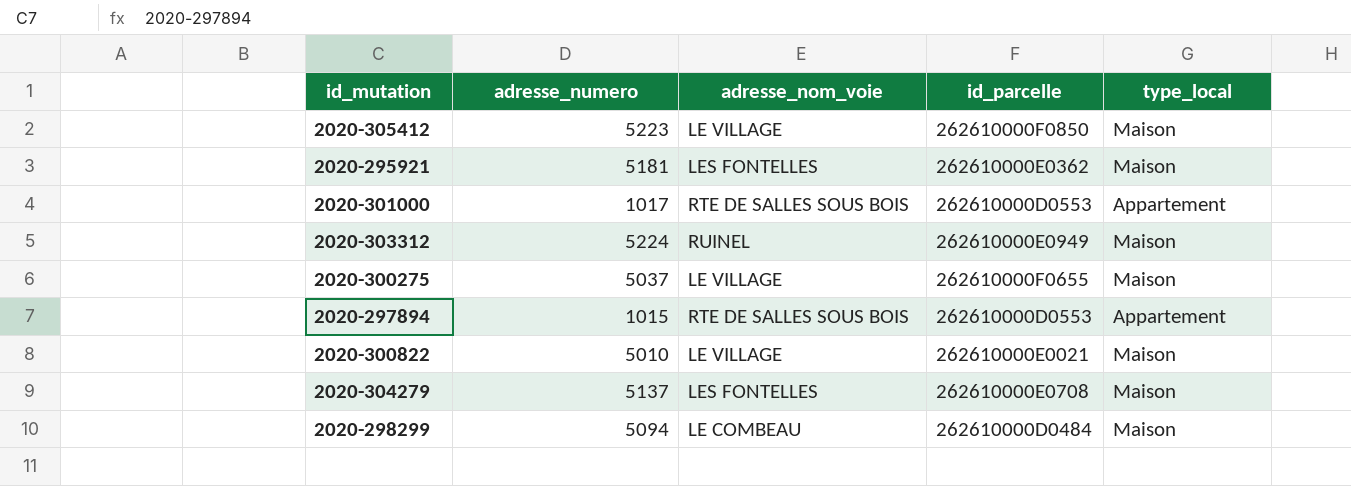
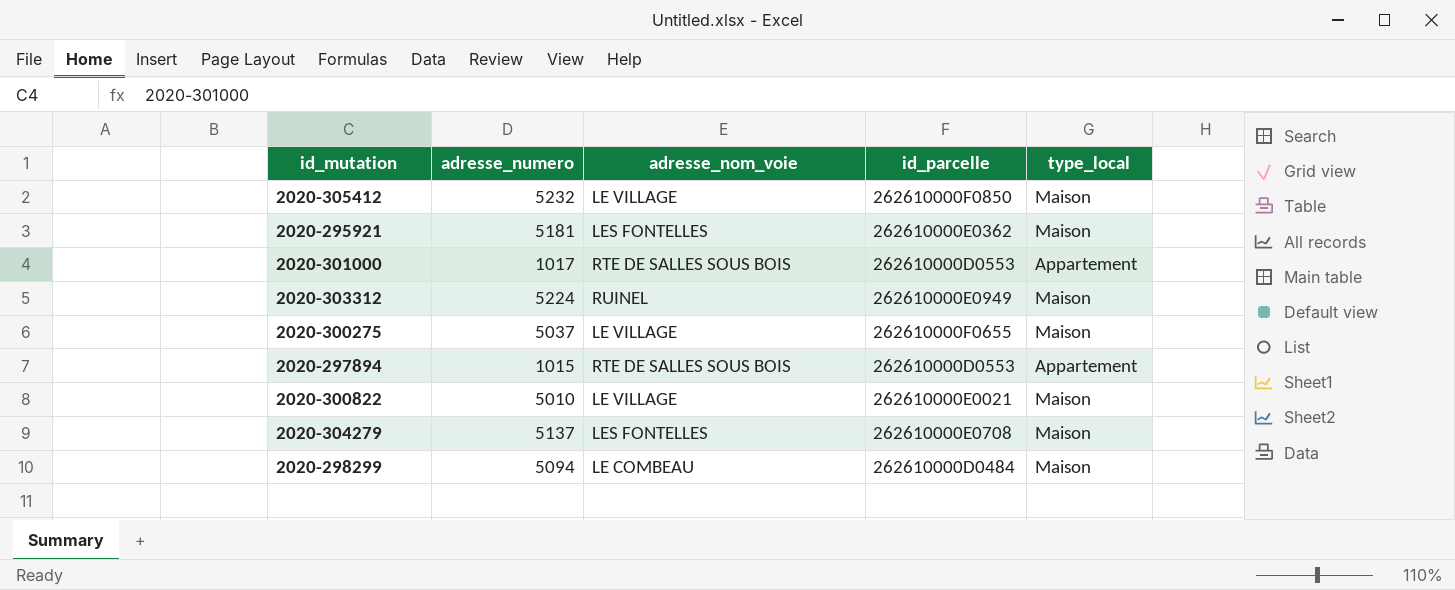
2020-305412 | adresse_numero: 5223 -> 5232

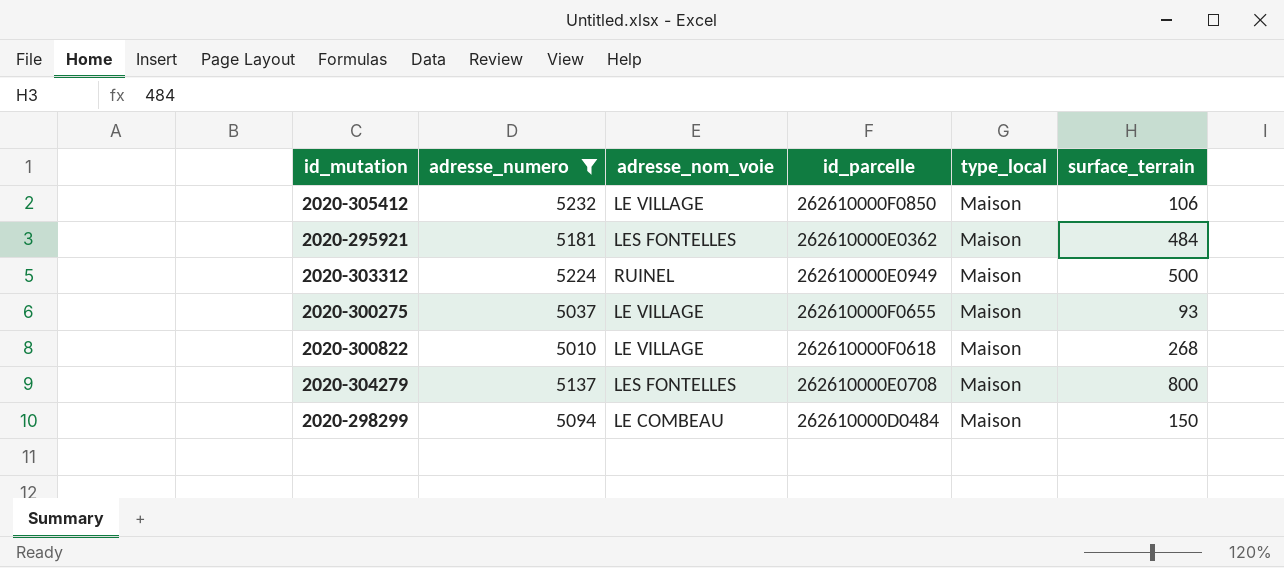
filter: none -> adresse_numero >= 5010
column surface_terrain | position: none -> 6
2020-300822 | id_parcelle: 262610000E0021 -> 262610000F0618

